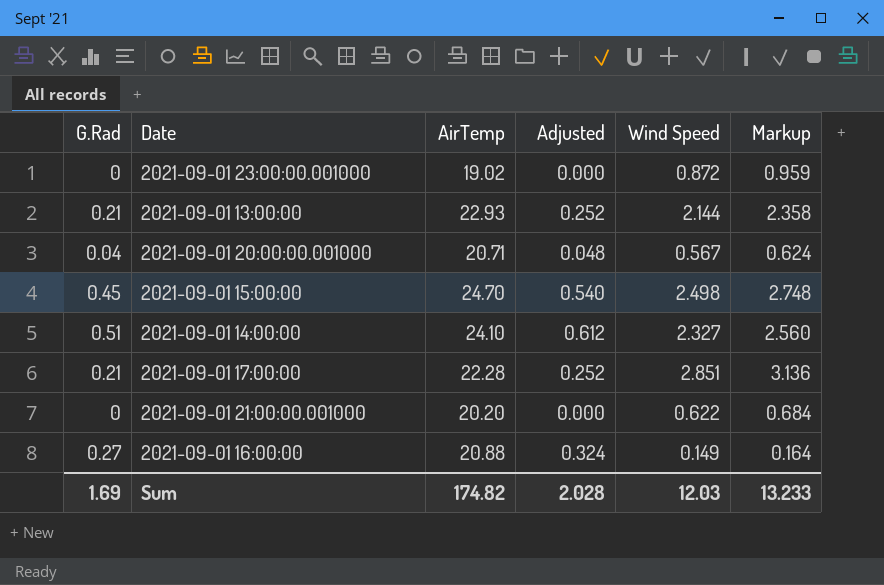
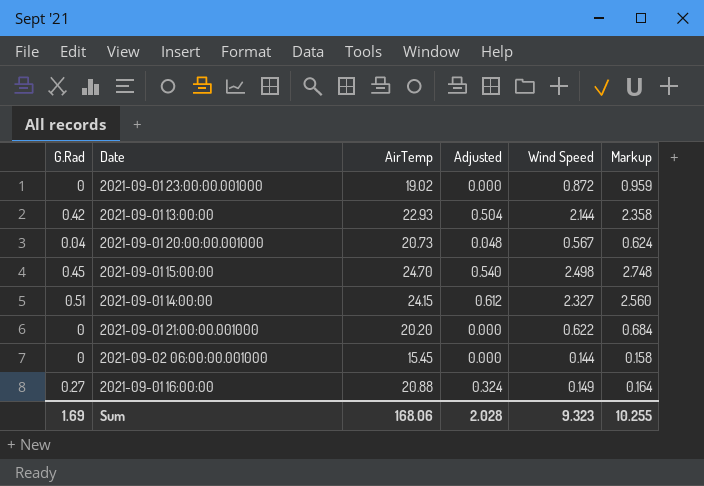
row 2021-09-01 17:00:00: 0.21 | 22.28 | 0.252 | 2.851 | 3.136 -> none
2021-09-01 13:00:00 | G.Rad: 0.21 -> 0.42
2021-09-01 13:00:00 | Adjusted: 0.252 -> 0.504
2021-09-01 20:00:00.001000 | AirTemp: 20.71 -> 20.73
2021-09-01 14:00:00 | AirTemp: 24.10 -> 24.15
row 2021-09-02 06:00:00.001000: none -> 0 | 15.45 | 0.000 | 0.144 | 0.158
Sum | AirTemp: 174.82 -> 168.06
Sum | Wind Speed: 12.03 -> 9.323
Sum | Markup: 13.233 -> 10.255

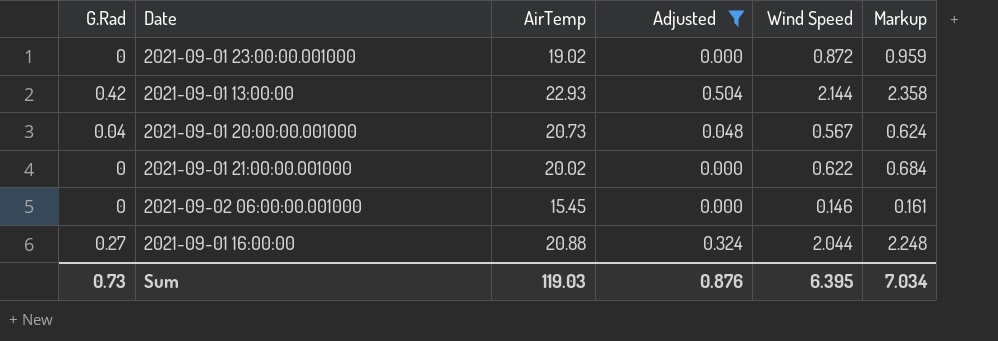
filter: none -> Adjusted <= 0.504
2021-09-01 21:00:00.001000 | AirTemp: 20.20 -> 20.02
2021-09-02 06:00:00.001000 | Wind Speed: 0.144 -> 0.146
2021-09-02 06:00:00.001000 | Markup: 0.158 -> 0.161
2021-09-01 16:00:00 | Wind Speed: 0.149 -> 2.044
2021-09-01 16:00:00 | Markup: 0.164 -> 2.248
Sum | G.Rad: 1.69 -> 0.73
Sum | AirTemp: 168.06 -> 119.03
Sum | Adjusted: 2.028 -> 0.876
Sum | Wind Speed: 9.323 -> 6.395
Sum | Markup: 10.255 -> 7.034

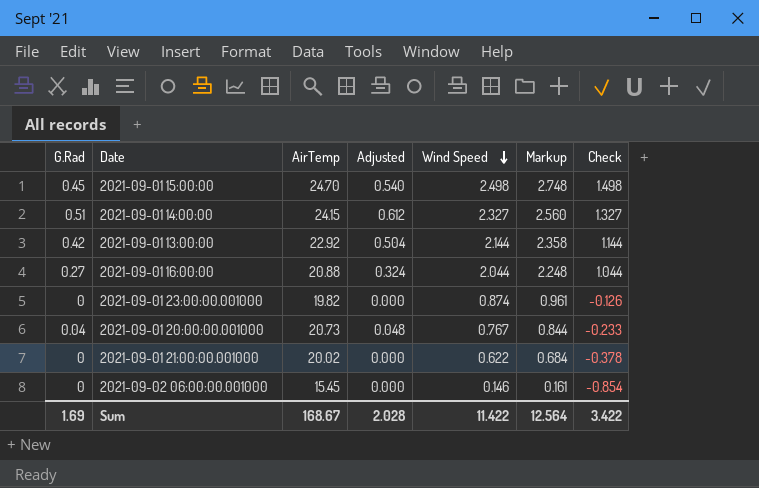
filter: Adjusted <= 0.504 -> none
row order: none -> Wind Speed descending
column Check | formula: none -> [Wind Speed] - 1
2021-09-01 13:00:00 | AirTemp: 22.93 -> 22.92
2021-09-01 23:00:00.001000 | AirTemp: 19.02 -> 19.82
2021-09-01 23:00:00.001000 | Wind Speed: 0.872 -> 0.874
2021-09-01 23:00:00.001000 | Markup: 0.959 -> 0.961
2021-09-01 20:00:00.001000 | Wind Speed: 0.567 -> 0.767
2021-09-01 20:00:00.001000 | Markup: 0.624 -> 0.844
Sum | G.Rad: 0.73 -> 1.69
Sum | AirTemp: 119.03 -> 168.67
Sum | Adjusted: 0.876 -> 2.028
Sum | Wind Speed: 6.395 -> 11.422
Sum | Markup: 7.034 -> 12.564

